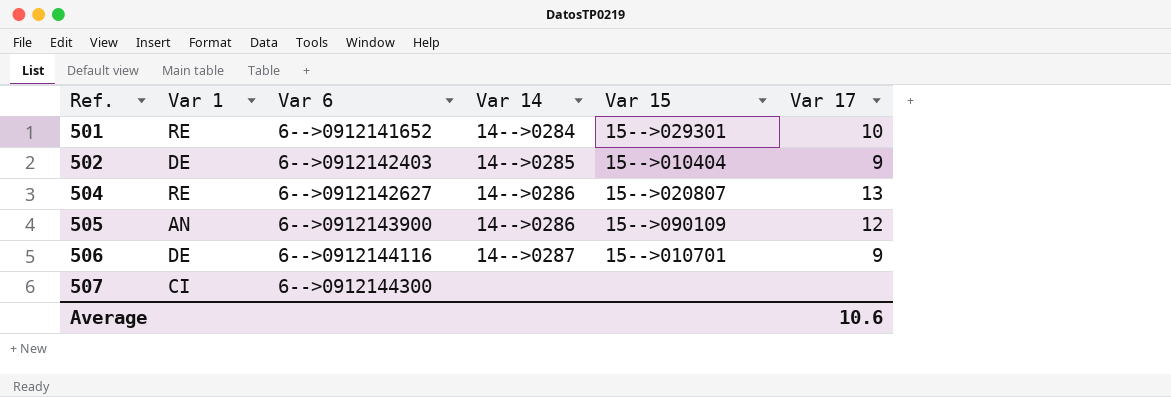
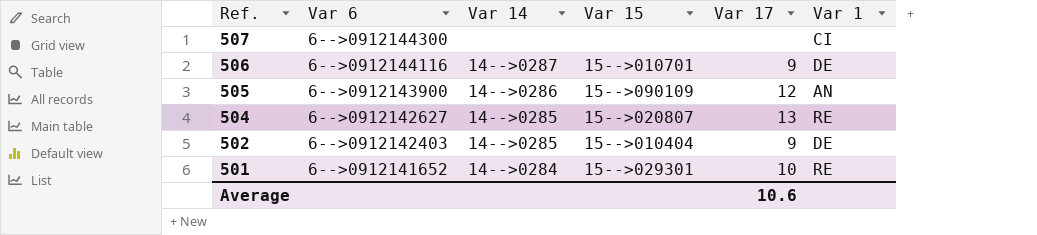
row order: Ref. ascending -> Ref. descending
column Var 1 | position: 2 -> 6
504 | Var 14: 14-->0286 -> 14-->0285

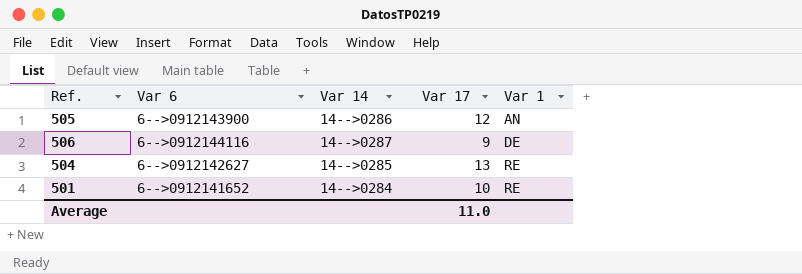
row order: Ref. descending -> Var 1 ascending
column Var 15 | position: 4 -> none
row 507: 6-->0912144300 | none | none | none | CI -> none
row 502: 6-->0912142403 | 14-->0285 | 15-->010404 | 9 | DE -> none
Average | Var 17: 10.6 -> 11.0

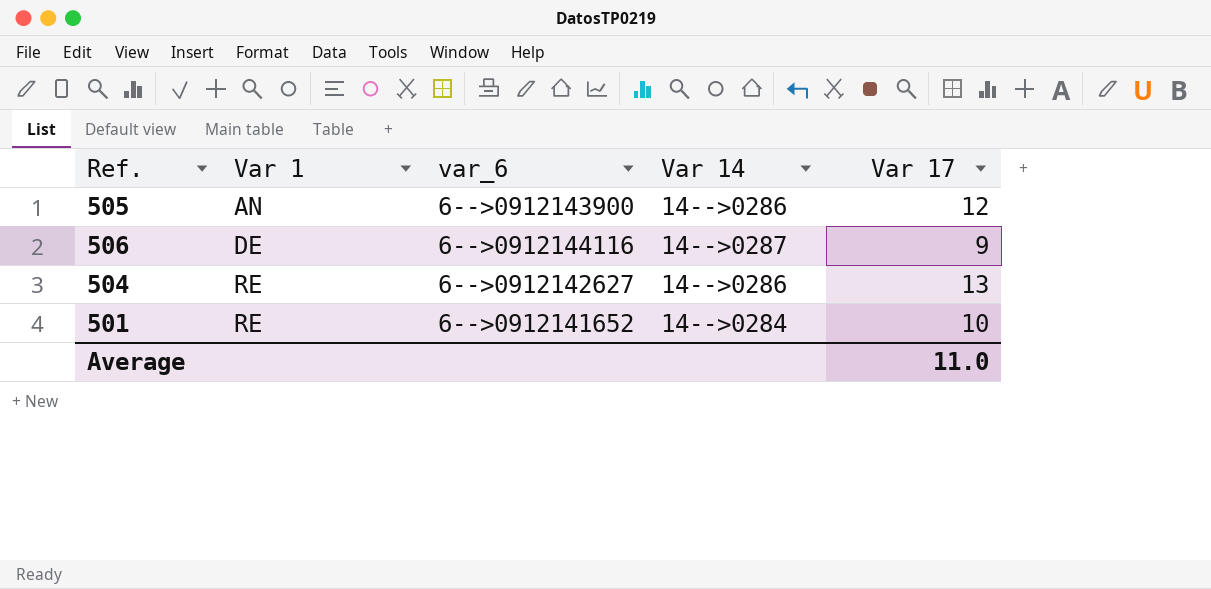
column Var 1 | position: 5 -> 2
column name: Var 6 -> var_6
504 | Var 14: 14-->0285 -> 14-->0286

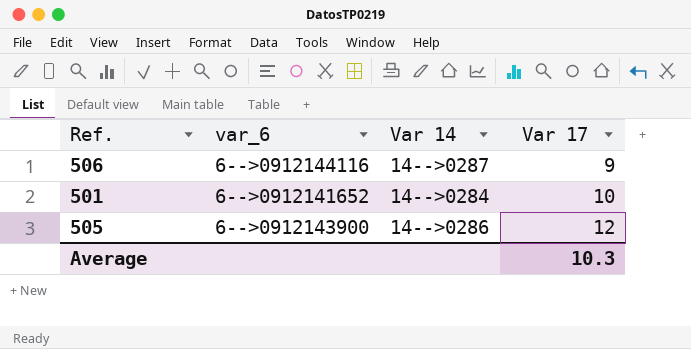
row order: Var 1 ascending -> Var 17 ascending
column Var 1 | position: 2 -> none
row 504: RE | 6-->0912142627 | 14-->0286 | 13 -> none
Average | Var 17: 11.0 -> 10.3

